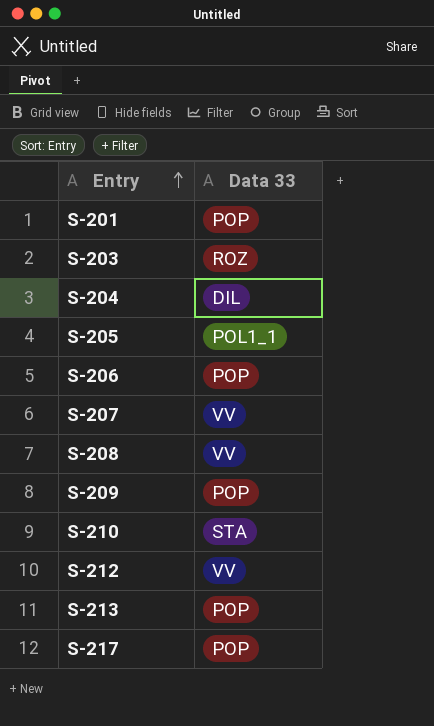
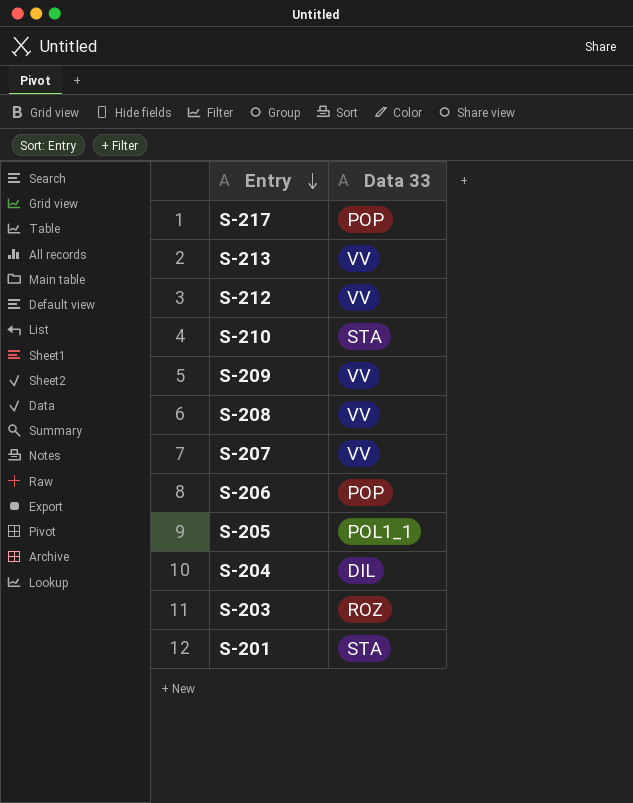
row order: Entry ascending -> Entry descending
S-213 | Data 33: POP -> VV
S-209 | Data 33: POP -> VV
S-201 | Data 33: POP -> STA

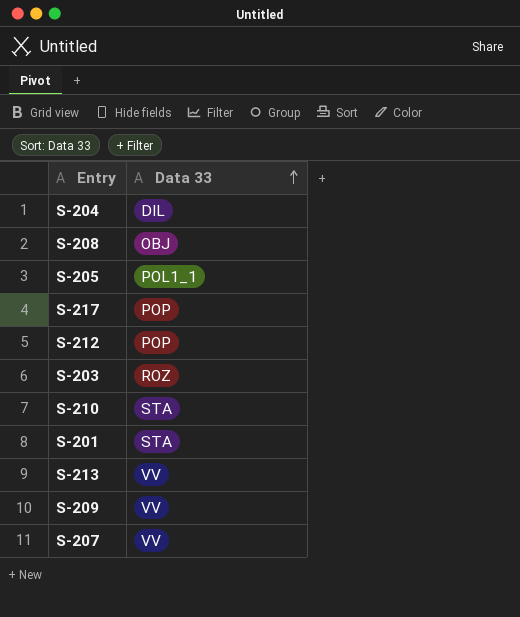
row order: Entry descending -> Data 33 ascending
row S-206: POP -> none
S-208 | Data 33: VV -> OBJ
S-212 | Data 33: VV -> POP

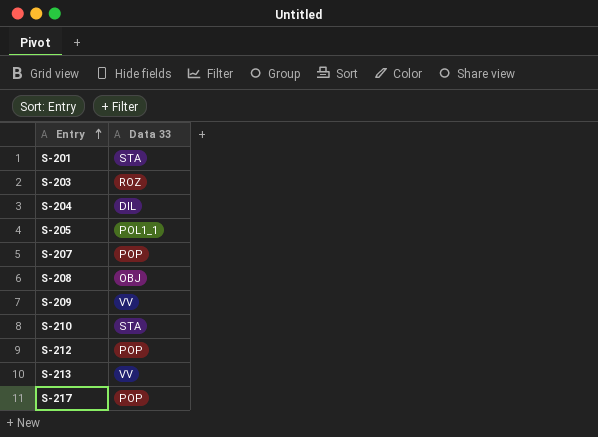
row order: Data 33 ascending -> Entry ascending
S-207 | Data 33: VV -> POP

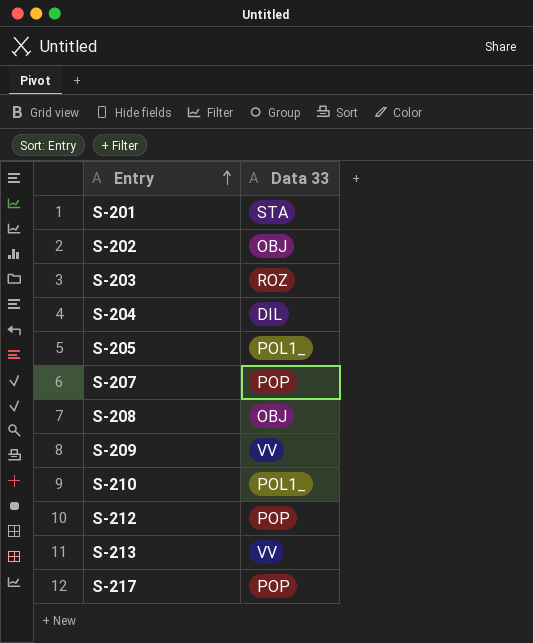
row S-202: none -> OBJ
S-205 | Data 33: POL1_1 -> POL1_
S-210 | Data 33: STA -> POL1_

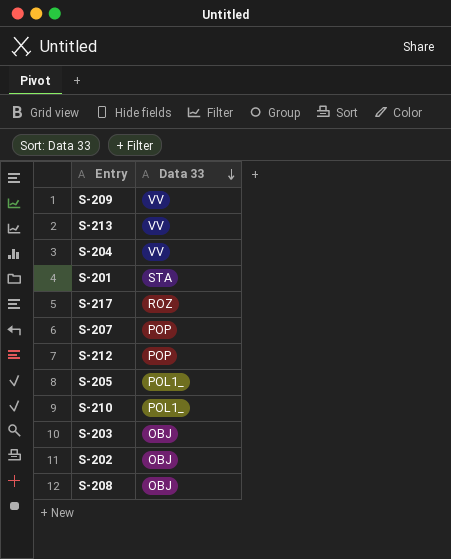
row order: Entry ascending -> Data 33 descending
S-204 | Data 33: DIL -> VV
S-217 | Data 33: POP -> ROZ
S-203 | Data 33: ROZ -> OBJ

